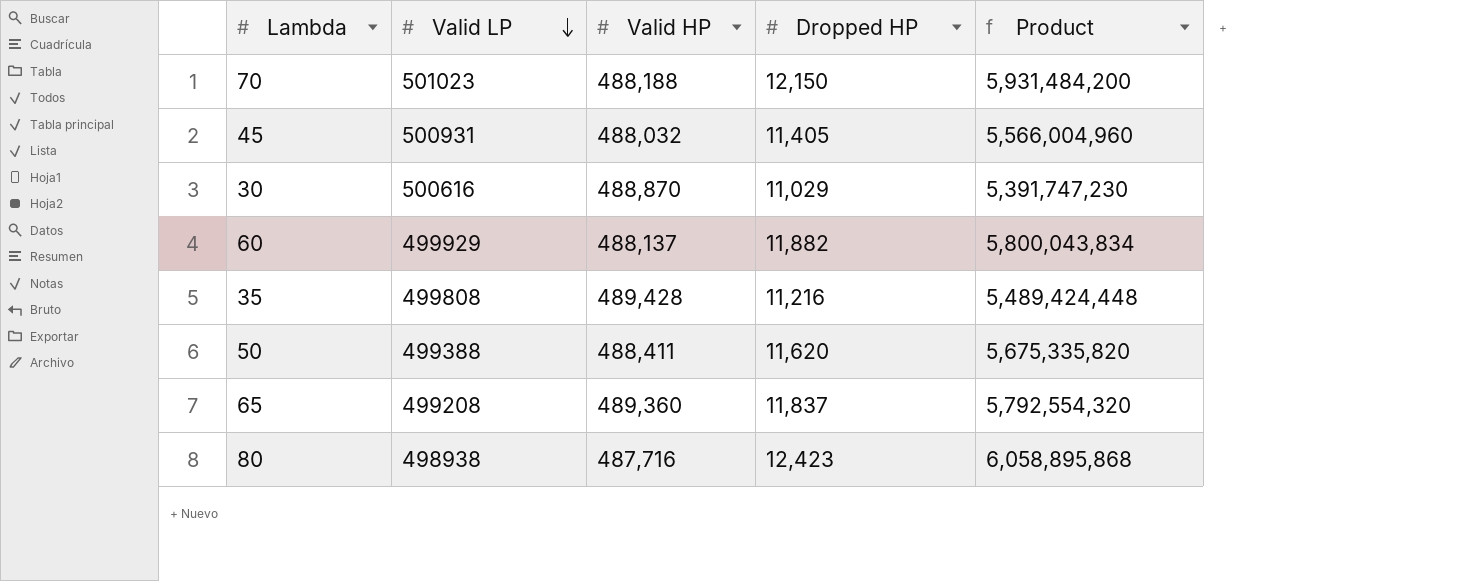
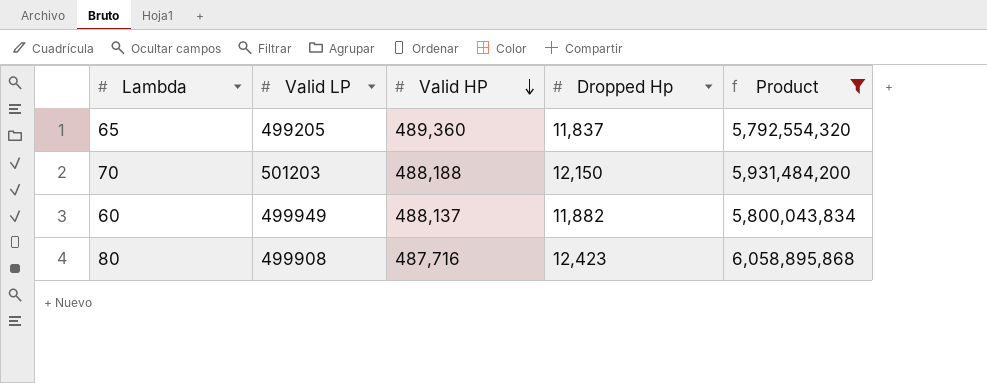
filter: none -> Product >= 5,792,554,320
row order: Valid LP descending -> Valid HP descending
column name: Dropped HP -> Dropped Hp
65 | Valid LP: 499208 -> 499205
70 | Valid LP: 501023 -> 501203
60 | Valid LP: 499929 -> 499949
80 | Valid LP: 498938 -> 499908

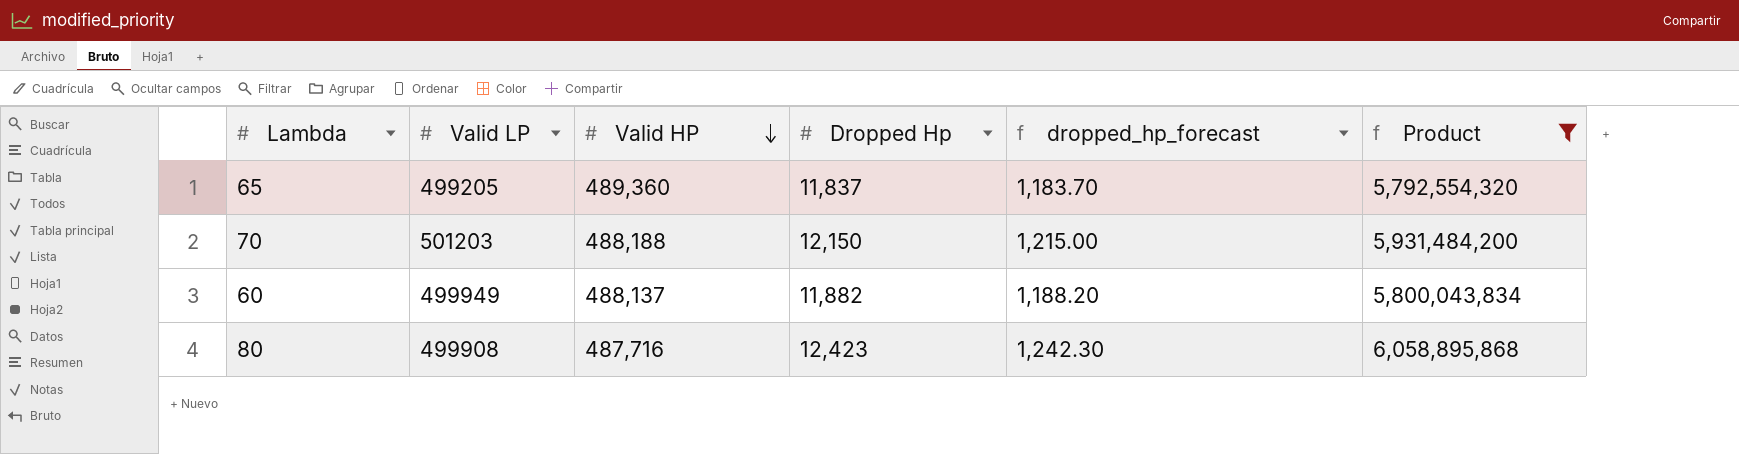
column dropped_hp_forecast | formula: none -> [Dropped Hp] * 0.1

